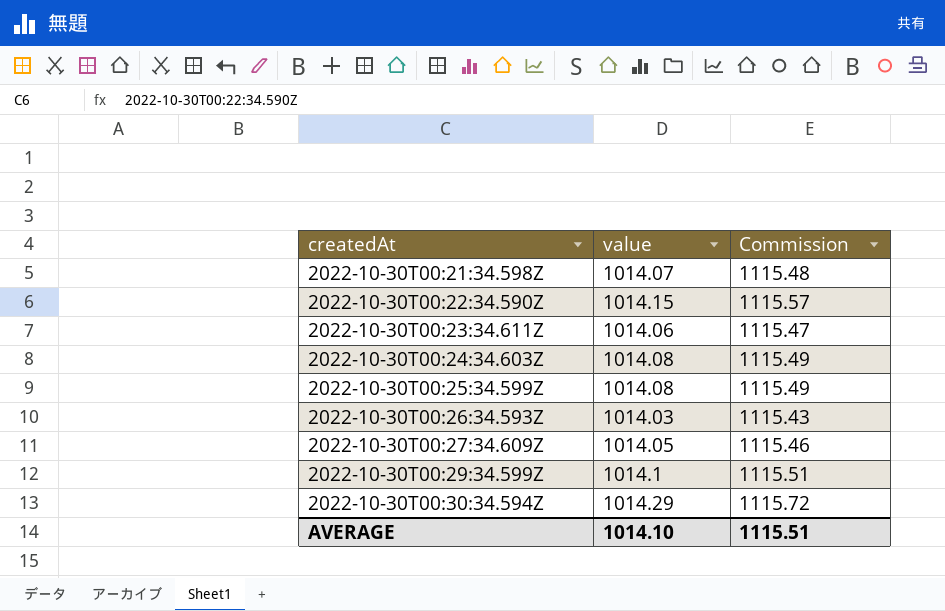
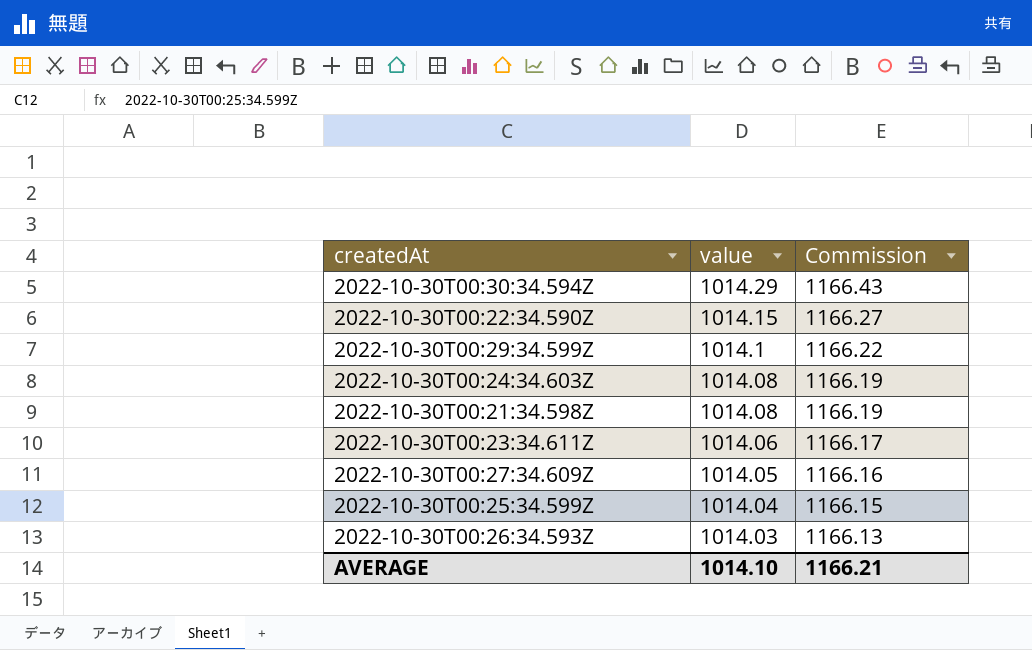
row order: createdAt ascending -> value descending
column Commission | formula: [value] * 1.1 -> [value] * 1.15
2022-10-30T00:21:34.598Z | value: 1014.07 -> 1014.08
2022-10-30T00:25:34.599Z | value: 1014.08 -> 1014.04
AVERAGE | Commission: 1115.51 -> 1166.21

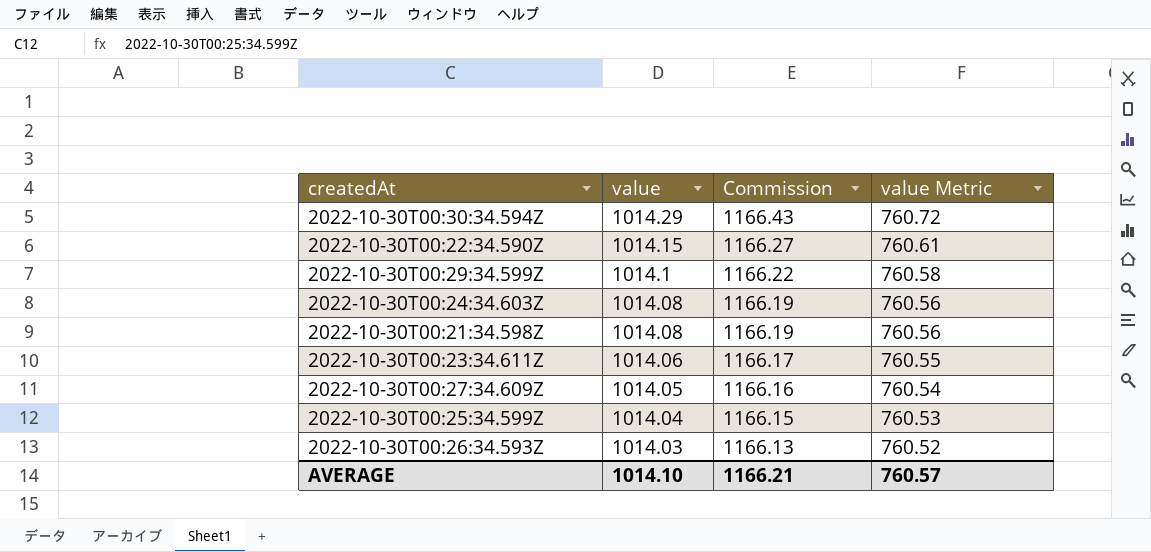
column value Metric | formula: none -> [value] * 0.75

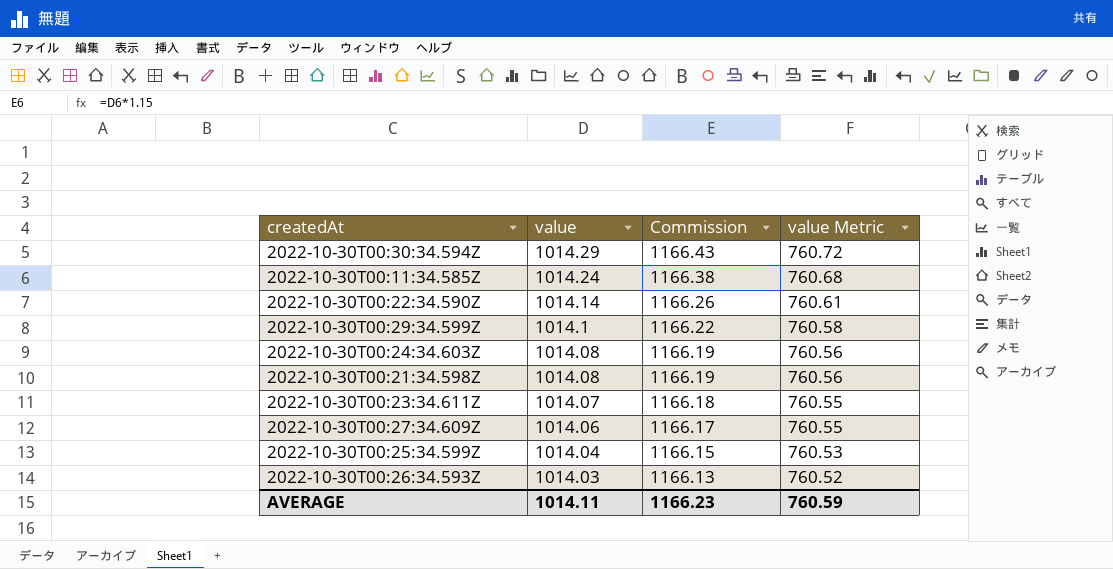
row 2022-10-30T00:11:34.585Z: none -> 1014.24 | 1166.38 | 760.68
2022-10-30T00:22:34.590Z | value: 1014.15 -> 1014.14
2022-10-30T00:22:34.590Z | Commission: 1166.27 -> 1166.26
2022-10-30T00:23:34.611Z | value: 1014.06 -> 1014.07
2022-10-30T00:23:34.611Z | Commission: 1166.17 -> 1166.18
2022-10-30T00:27:34.609Z | value: 1014.05 -> 1014.06
2022-10-30T00:27:34.609Z | Commission: 1166.16 -> 1166.17
2022-10-30T00:27:34.609Z | value Metric: 760.54 -> 760.55
AVERAGE | value: 1014.10 -> 1014.11
AVERAGE | Commission: 1166.21 -> 1166.23
AVERAGE | value Metric: 760.57 -> 760.59

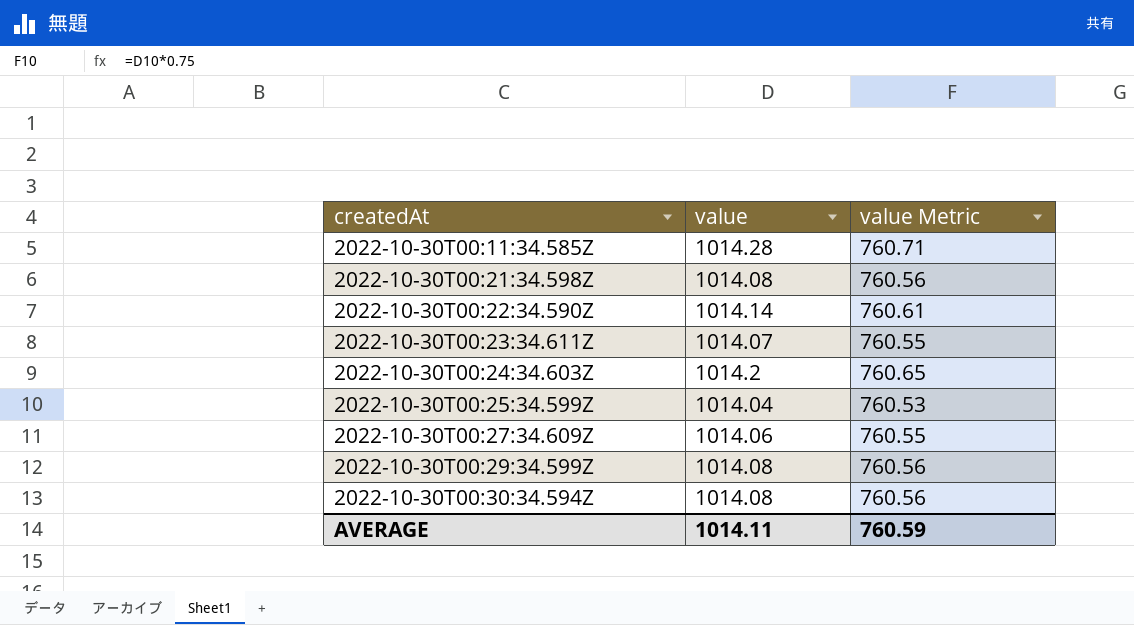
row order: value descending -> createdAt ascending
column Commission | formula: [value] * 1.15 -> none
row 2022-10-30T00:26:34.593Z: 1014.03 | 1166.13 | 760.52 -> none
2022-10-30T00:11:34.585Z | value: 1014.24 -> 1014.28
2022-10-30T00:11:34.585Z | value Metric: 760.68 -> 760.71
2022-10-30T00:24:34.603Z | value: 1014.08 -> 1014.2
2022-10-30T00:24:34.603Z | value Metric: 760.56 -> 760.65
2022-10-30T00:29:34.599Z | value: 1014.1 -> 1014.08
2022-10-30T00:29:34.599Z | value Metric: 760.58 -> 760.56
2022-10-30T00:30:34.594Z | value: 1014.29 -> 1014.08
2022-10-30T00:30:34.594Z | value Metric: 760.72 -> 760.56

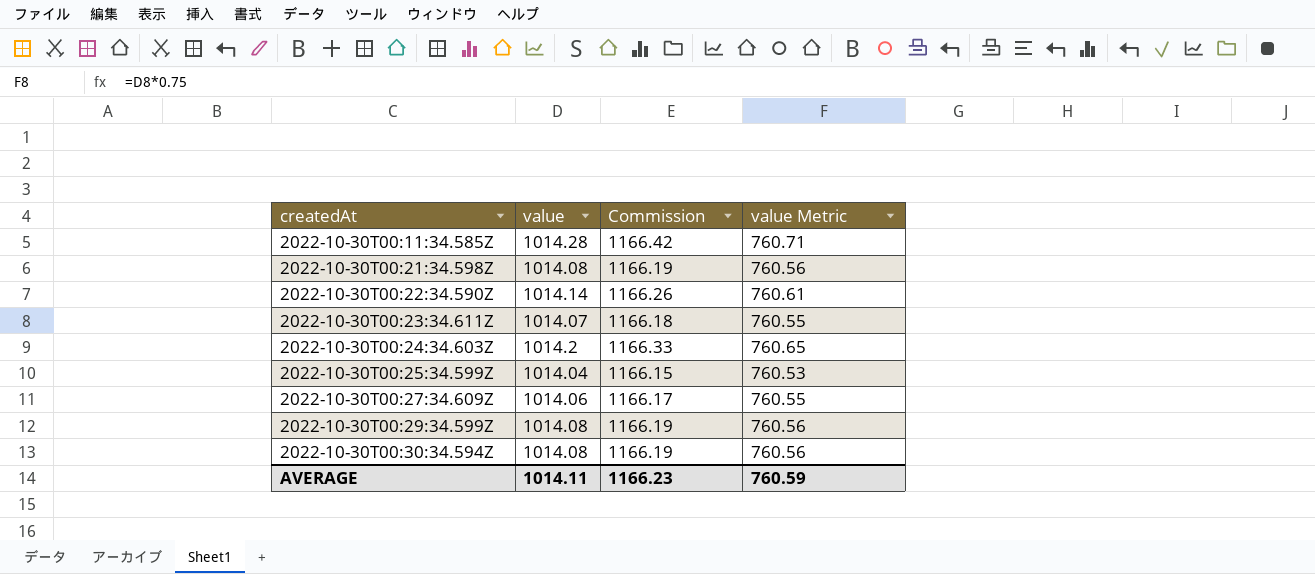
column Commission | formula: none -> [value] * 1.15

